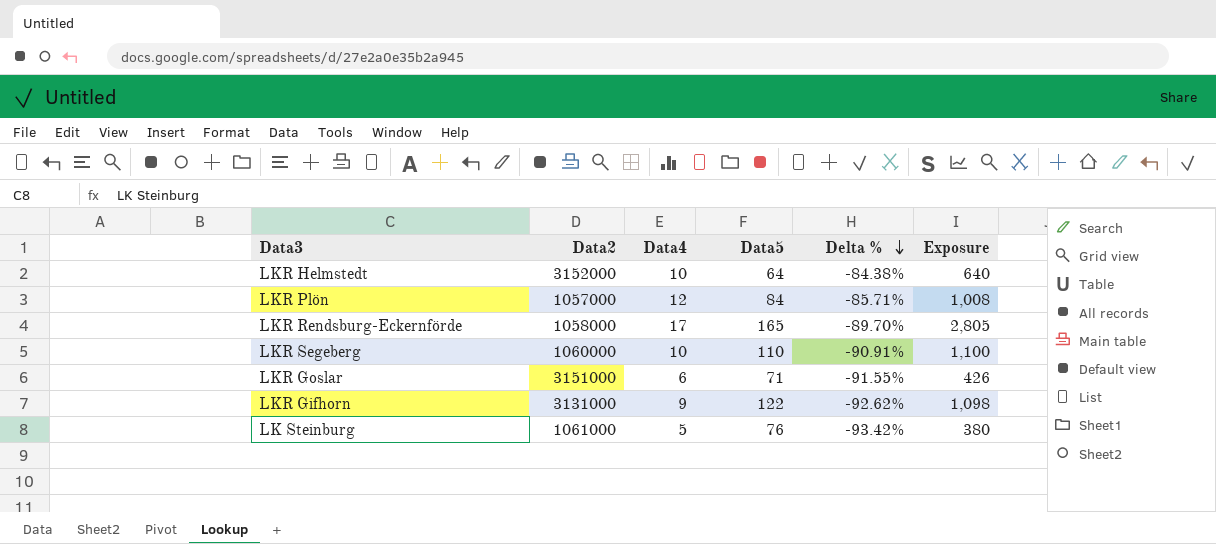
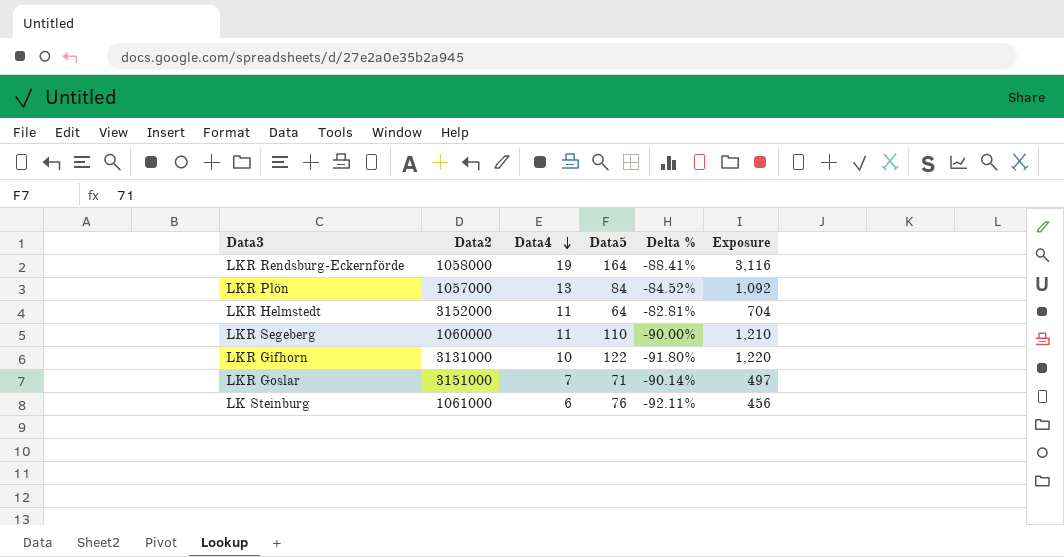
row order: Delta % descending -> Data4 descending
LKR Rendsburg-Eckernförde | Data4: 17 -> 19
LKR Rendsburg-Eckernförde | Data5: 165 -> 164
LKR Rendsburg-Eckernförde | Delta %: -89.70% -> -88.41%
LKR Rendsburg-Eckernförde | Exposure: 2,805 -> 3,116
LKR Plön | Data4: 12 -> 13
LKR Plön | Delta %: -85.71% -> -84.52%
LKR Plön | Exposure: 1,008 -> 1,092
LKR Helmstedt | Data4: 10 -> 11
LKR Helmstedt | Delta %: -84.38% -> -82.81%
LKR Helmstedt | Exposure: 640 -> 704
LKR Segeberg | Data4: 10 -> 11
LKR Segeberg | Delta %: -90.91% -> -90.00%
LKR Segeberg | Exposure: 1,100 -> 1,210
LKR Gifhorn | Data4: 9 -> 10
LKR Gifhorn | Delta %: -92.62% -> -91.80%
LKR Gifhorn | Exposure: 1,098 -> 1,220
LKR Goslar | Data4: 6 -> 7
LKR Goslar | Delta %: -91.55% -> -90.14%
LKR Goslar | Exposure: 426 -> 497
LK Steinburg | Data4: 5 -> 6
LK Steinburg | Delta %: -93.42% -> -92.11%
LK Steinburg | Exposure: 380 -> 456

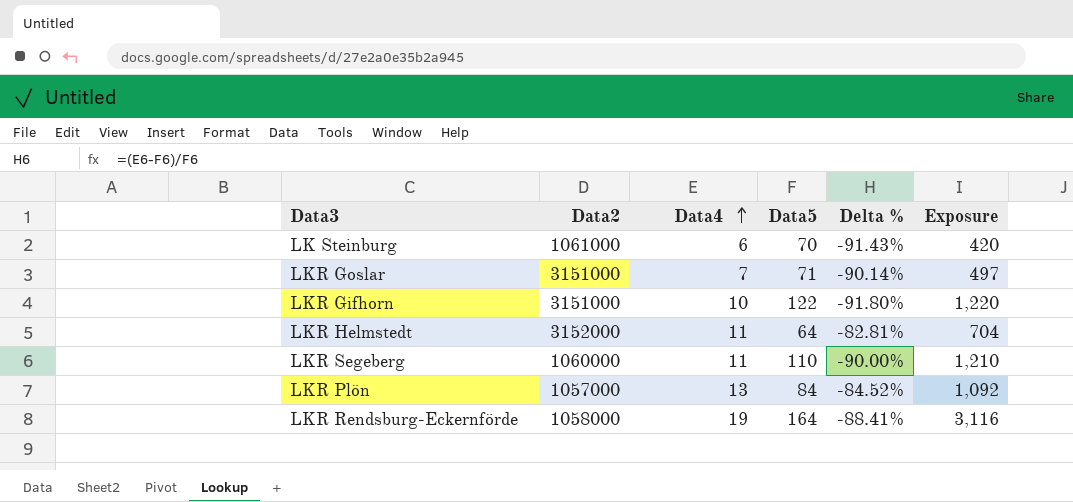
row order: Data4 descending -> Data4 ascending
LK Steinburg | Data5: 76 -> 70
LK Steinburg | Delta %: -92.11% -> -91.43%
LK Steinburg | Exposure: 456 -> 420
LKR Gifhorn | Data2: 3131000 -> 3151000

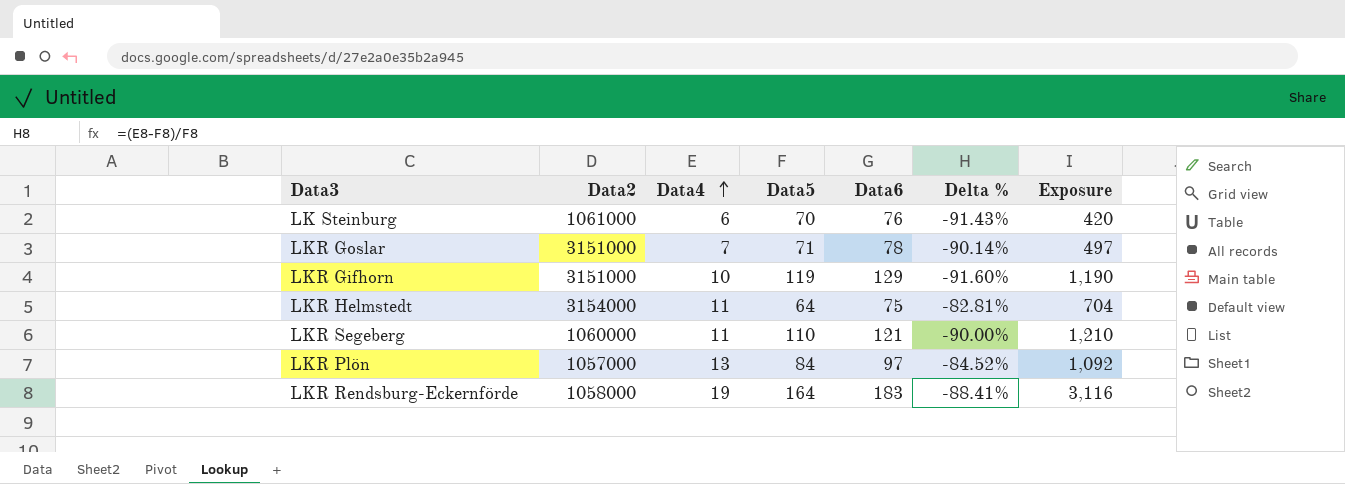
column Data6 | formula: none -> [Data4] + [Data5]
LKR Gifhorn | Data5: 122 -> 119
LKR Gifhorn | Delta %: -91.80% -> -91.60%
LKR Gifhorn | Exposure: 1,220 -> 1,190
LKR Helmstedt | Data2: 3152000 -> 3154000

